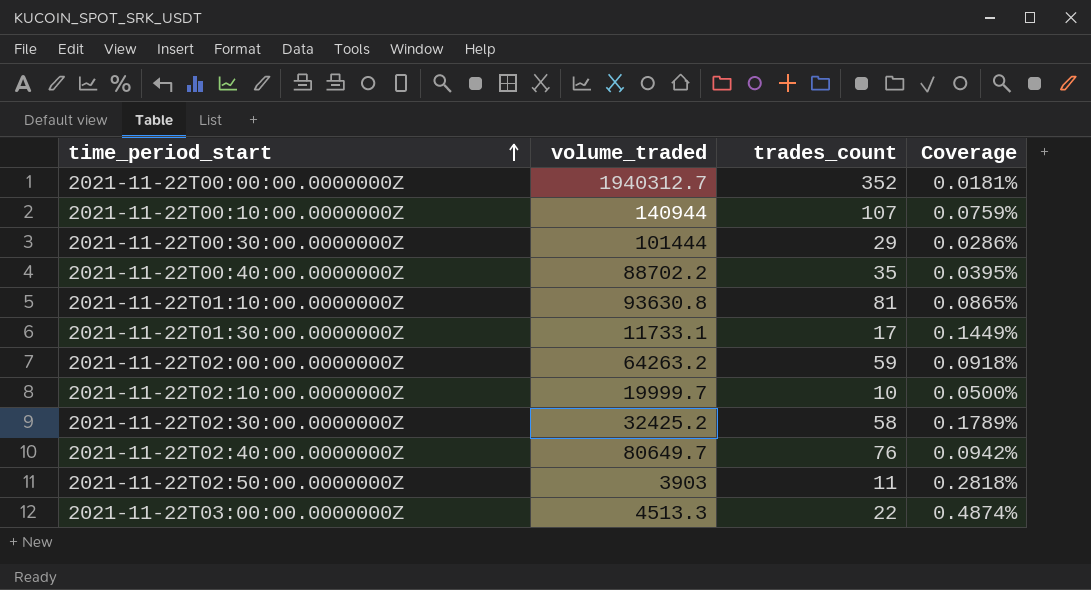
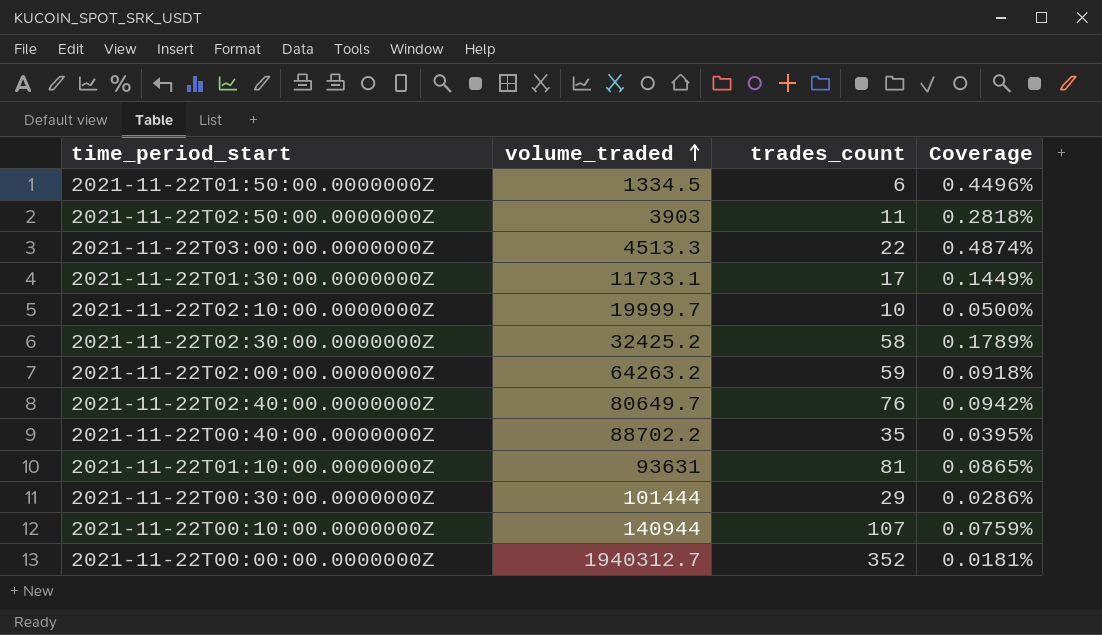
row order: time_period_start ascending -> volume_traded ascending
row 2021-11-22T01:50:00.0000000Z: none -> 1334.5 | 6 | 0.4496%
2021-11-22T01:10:00.0000000Z | volume_traded: 93630.8 -> 93631

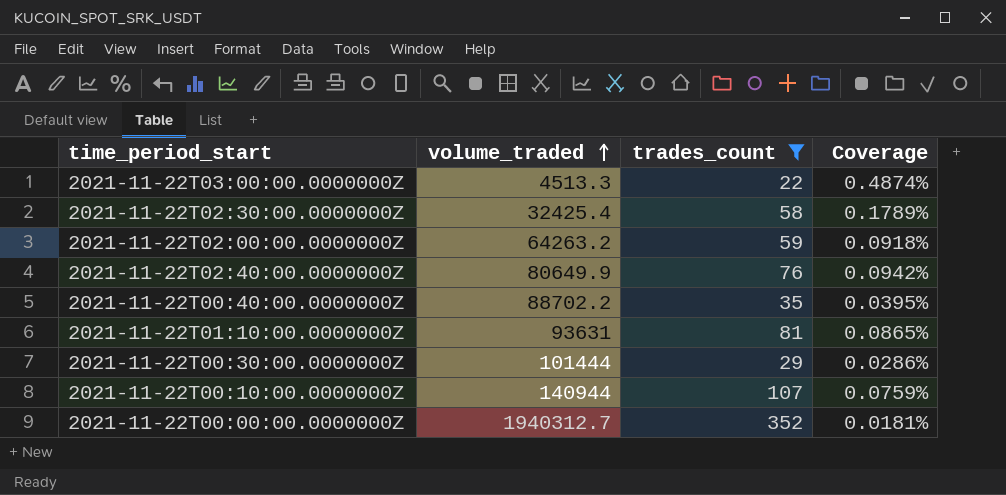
filter: none -> trades_count >= 22
2021-11-22T02:30:00.0000000Z | volume_traded: 32425.2 -> 32425.4
2021-11-22T02:40:00.0000000Z | volume_traded: 80649.7 -> 80649.9

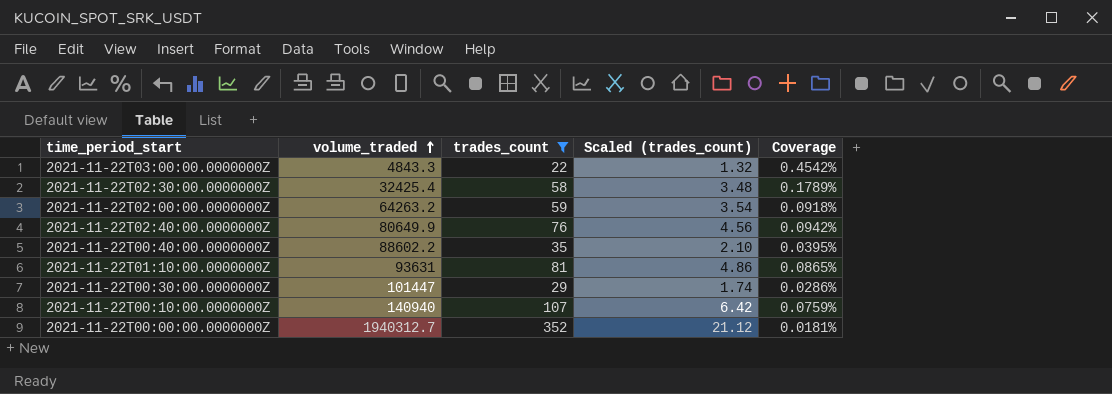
column Scaled (trades_count) | formula: none -> [trades_count] * 0.06
2021-11-22T03:00:00.0000000Z | volume_traded: 4513.3 -> 4843.3
2021-11-22T03:00:00.0000000Z | Coverage: 0.4874% -> 0.4542%
2021-11-22T00:40:00.0000000Z | volume_traded: 88702.2 -> 88602.2
2021-11-22T00:30:00.0000000Z | volume_traded: 101444 -> 101447
2021-11-22T00:10:00.0000000Z | volume_traded: 140944 -> 140940

